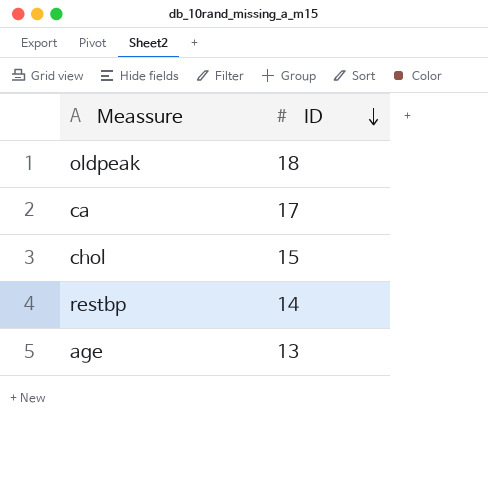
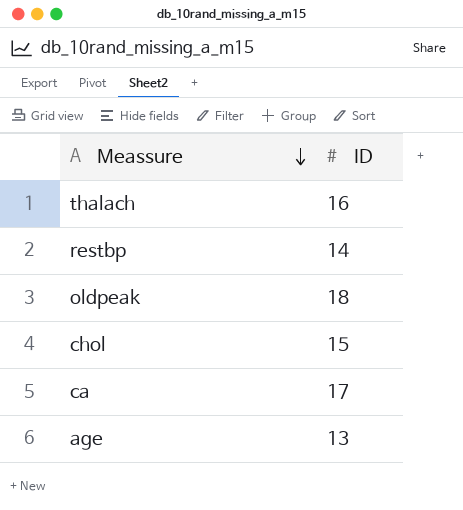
row order: ID descending -> Meassure descending
row thalach: none -> 16

